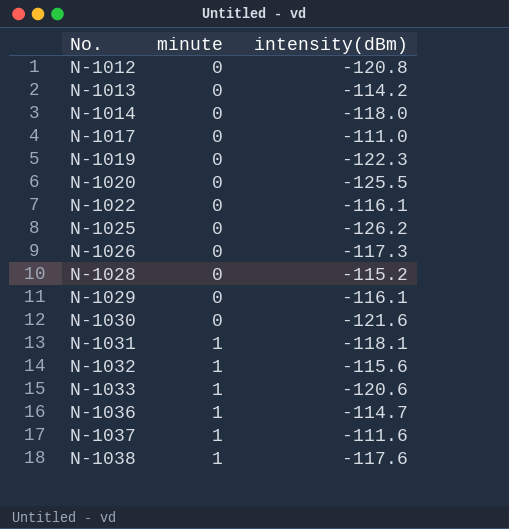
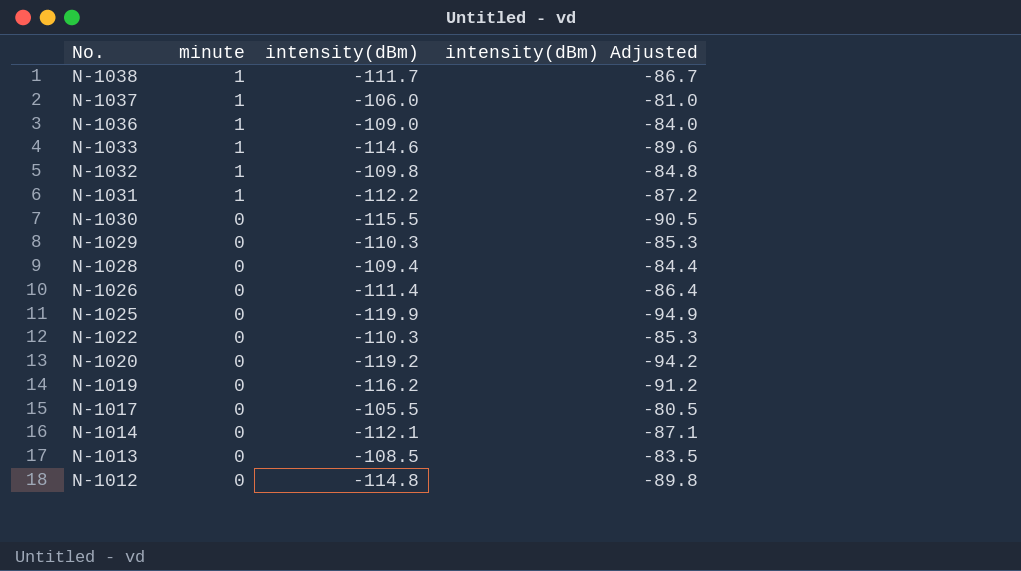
row order: No. ascending -> No. descending
column intensity(dBm) Adjusted | formula: none -> [intensity(dBm)] + 25
N-1038 | intensity(dBm): -117.6 -> -111.7
N-1037 | intensity(dBm): -111.6 -> -106.0
N-1036 | intensity(dBm): -114.7 -> -109.0
N-1033 | intensity(dBm): -120.6 -> -114.6
N-1032 | intensity(dBm): -115.6 -> -109.8
N-1031 | intensity(dBm): -118.1 -> -112.2
N-1030 | intensity(dBm): -121.6 -> -115.5
N-1029 | intensity(dBm): -116.1 -> -110.3
N-1028 | intensity(dBm): -115.2 -> -109.4
N-1026 | intensity(dBm): -117.3 -> -111.4
N-1025 | intensity(dBm): -126.2 -> -119.9
N-1022 | intensity(dBm): -116.1 -> -110.3
N-1020 | intensity(dBm): -125.5 -> -119.2
N-1019 | intensity(dBm): -122.3 -> -116.2
N-1017 | intensity(dBm): -111.0 -> -105.5
N-1014 | intensity(dBm): -118.0 -> -112.1
N-1013 | intensity(dBm): -114.2 -> -108.5
N-1012 | intensity(dBm): -120.8 -> -114.8

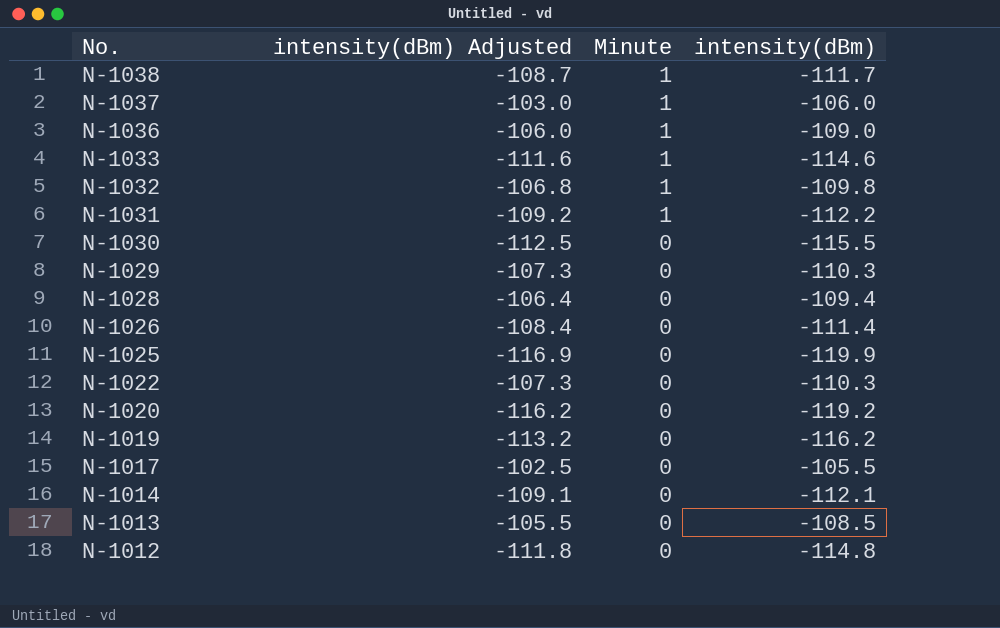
column intensity(dBm) Adjusted | formula: [intensity(dBm)] + 25 -> [intensity(dBm)] + 3
column intensity(dBm) Adjusted | position: 4 -> 2
column name: minute -> Minute

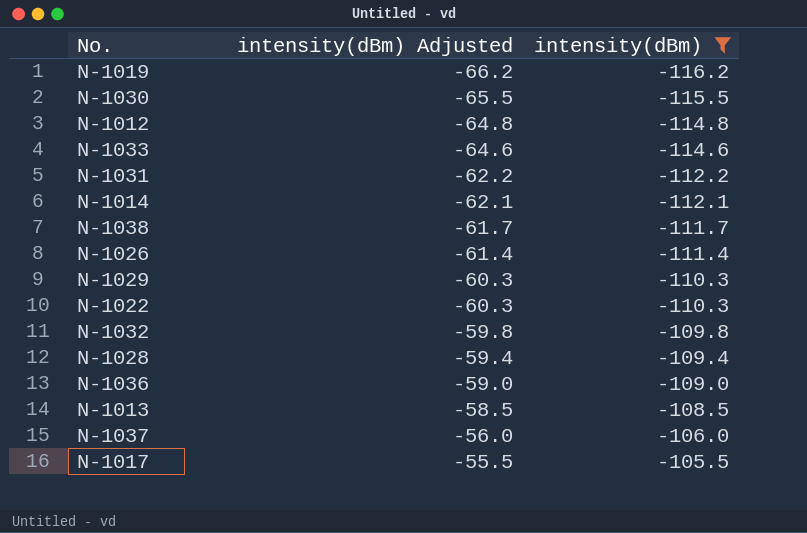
filter: none -> intensity(dBm) >= -116.2
row order: No. descending -> intensity(dBm) Adjusted ascending
column Minute | position: 3 -> none
column intensity(dBm) Adjusted | formula: [intensity(dBm)] + 3 -> [intensity(dBm)] + 50

